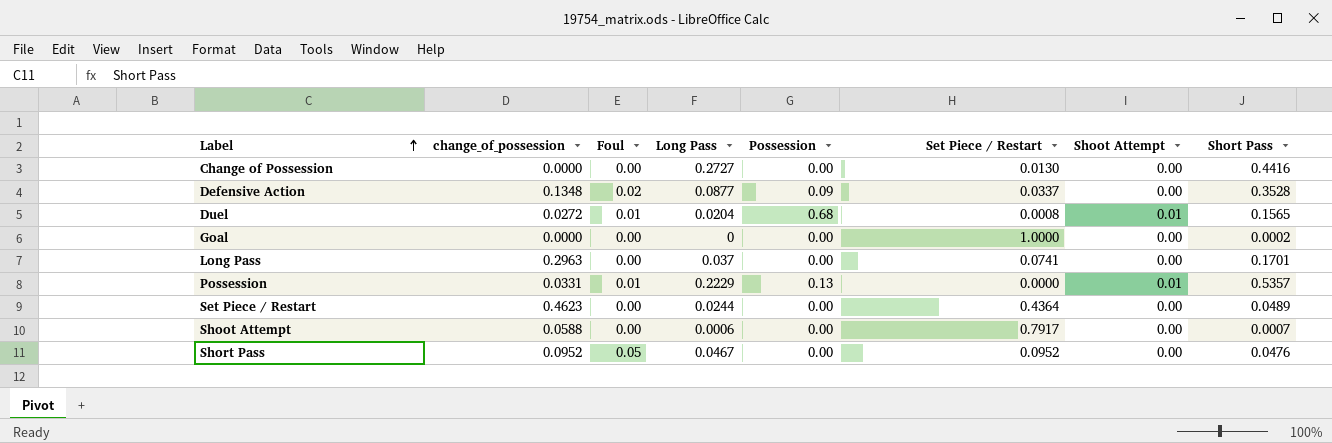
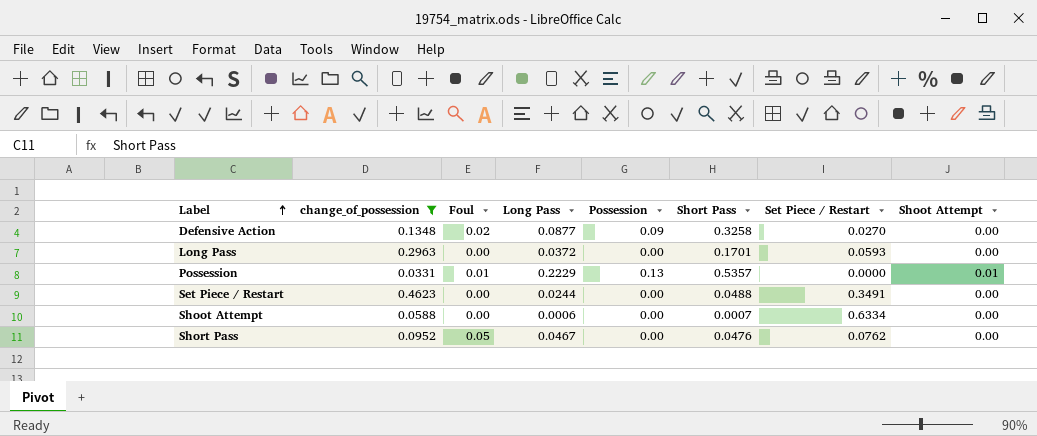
filter: none -> change_of_possession >= 0.0331
column Short Pass | position: 8 -> 6
Defensive Action | Short Pass: 0.3528 -> 0.3258
Defensive Action | Set Piece / Restart: 0.0337 -> 0.0270
Long Pass | Long Pass: 0.037 -> 0.0372
Long Pass | Set Piece / Restart: 0.0741 -> 0.0593
Set Piece / Restart | Short Pass: 0.0489 -> 0.0488
Set Piece / Restart | Set Piece / Restart: 0.4364 -> 0.3491
Shoot Attempt | Set Piece / Restart: 0.7917 -> 0.6334
Short Pass | Set Piece / Restart: 0.0952 -> 0.0762

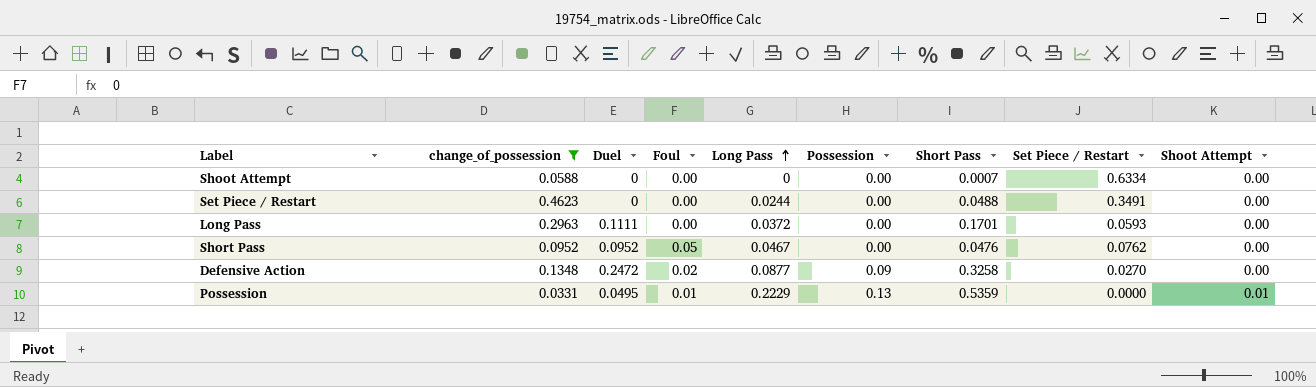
row order: Label ascending -> Long Pass ascending
column Duel | position: none -> 3
Shoot Attempt | Long Pass: 0.0006 -> 0
Possession | Short Pass: 0.5357 -> 0.5359

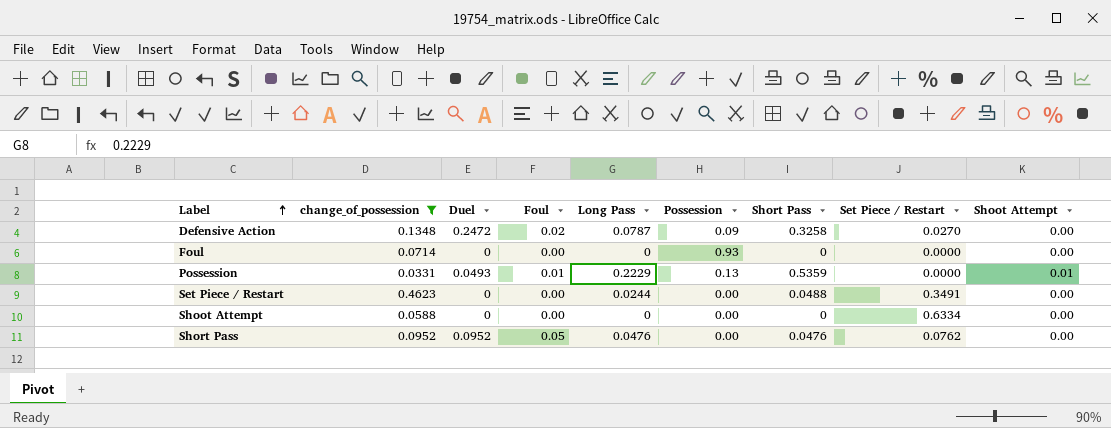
row order: Long Pass ascending -> Label ascending
row Long Pass: 0.2963 | 0.1111 | 0.00 | 0.0372 | 0.00 | 0.1701 | 0.0593 | 0.00 -> none
Defensive Action | Long Pass: 0.0877 -> 0.0787
row Foul: none -> 0.0714 | 0 | 0.00 | 0 | 0.93 | 0 | 0.0000 | 0.00
Possession | Duel: 0.0495 -> 0.0493
Shoot Attempt | Short Pass: 0.0007 -> 0
Short Pass | Long Pass: 0.0467 -> 0.0476

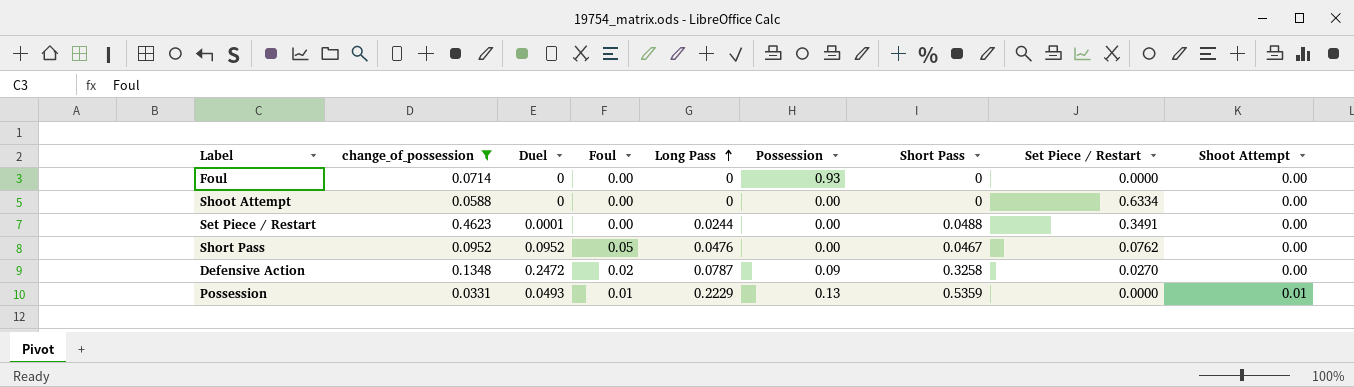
row order: Label ascending -> Long Pass ascending
Set Piece / Restart | Duel: 0 -> 0.0001
Short Pass | Short Pass: 0.0476 -> 0.0467

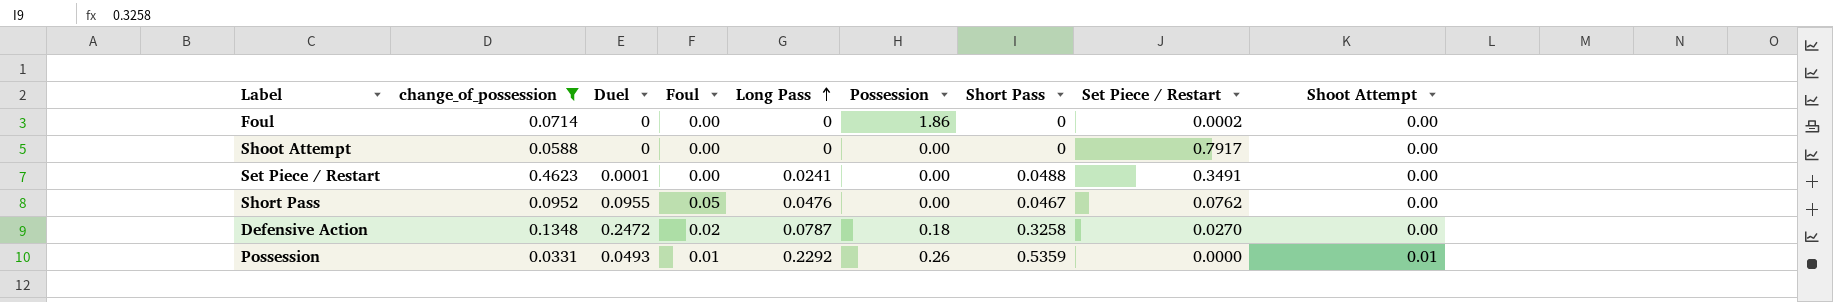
Foul | Possession: 0.93 -> 1.86
Foul | Set Piece / Restart: 0.0000 -> 0.0002
Shoot Attempt | Set Piece / Restart: 0.6334 -> 0.7917
Set Piece / Restart | Long Pass: 0.0244 -> 0.0241
Short Pass | Duel: 0.0952 -> 0.0955
Defensive Action | Possession: 0.09 -> 0.18
Possession | Long Pass: 0.2229 -> 0.2292
Possession | Possession: 0.13 -> 0.26

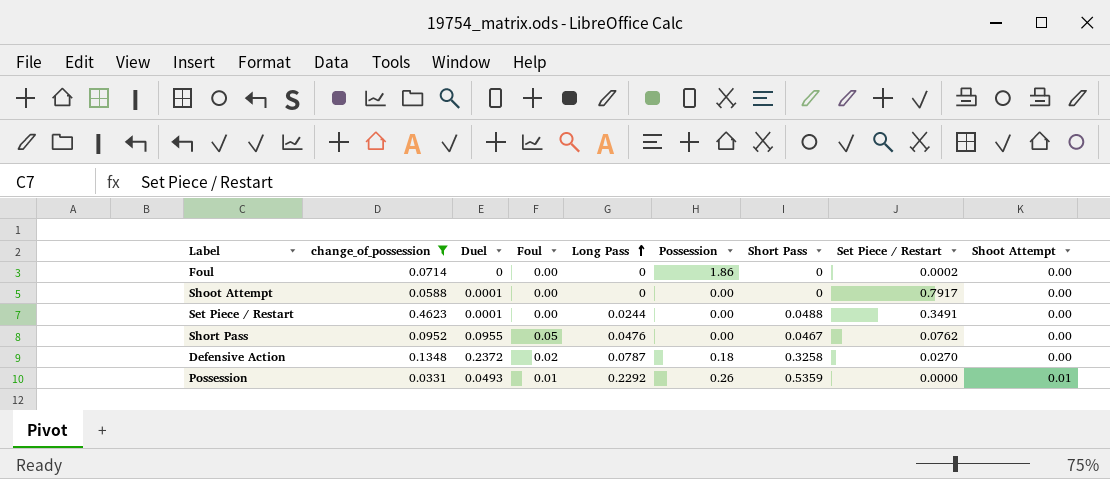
Shoot Attempt | Duel: 0 -> 0.0001
Set Piece / Restart | Long Pass: 0.0241 -> 0.0244
Defensive Action | Duel: 0.2472 -> 0.2372

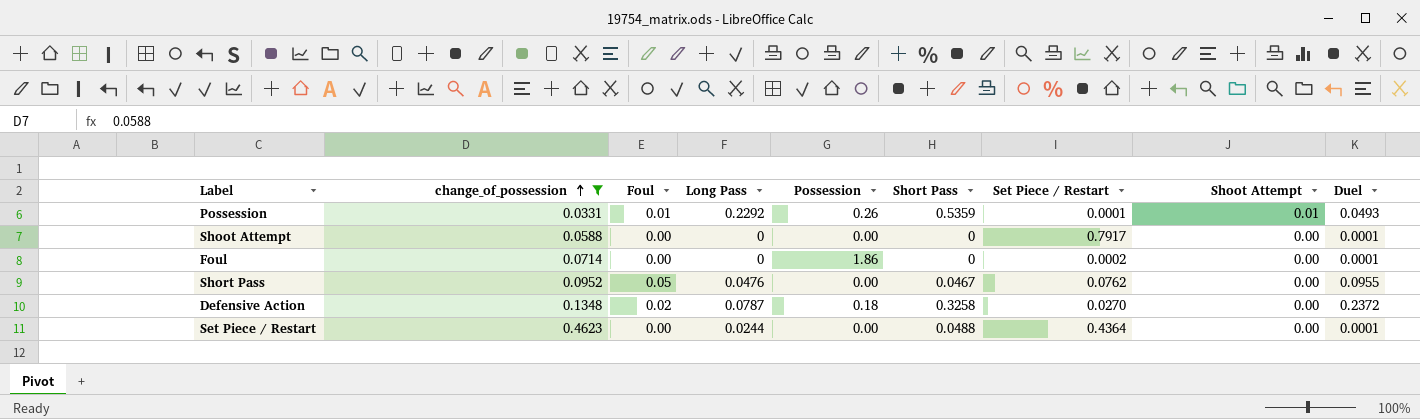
row order: Long Pass ascending -> change_of_possession ascending
column Duel | position: 3 -> 9
Possession | Set Piece / Restart: 0.0000 -> 0.0001
Foul | Duel: 0 -> 0.0001
Set Piece / Restart | Set Piece / Restart: 0.3491 -> 0.4364

